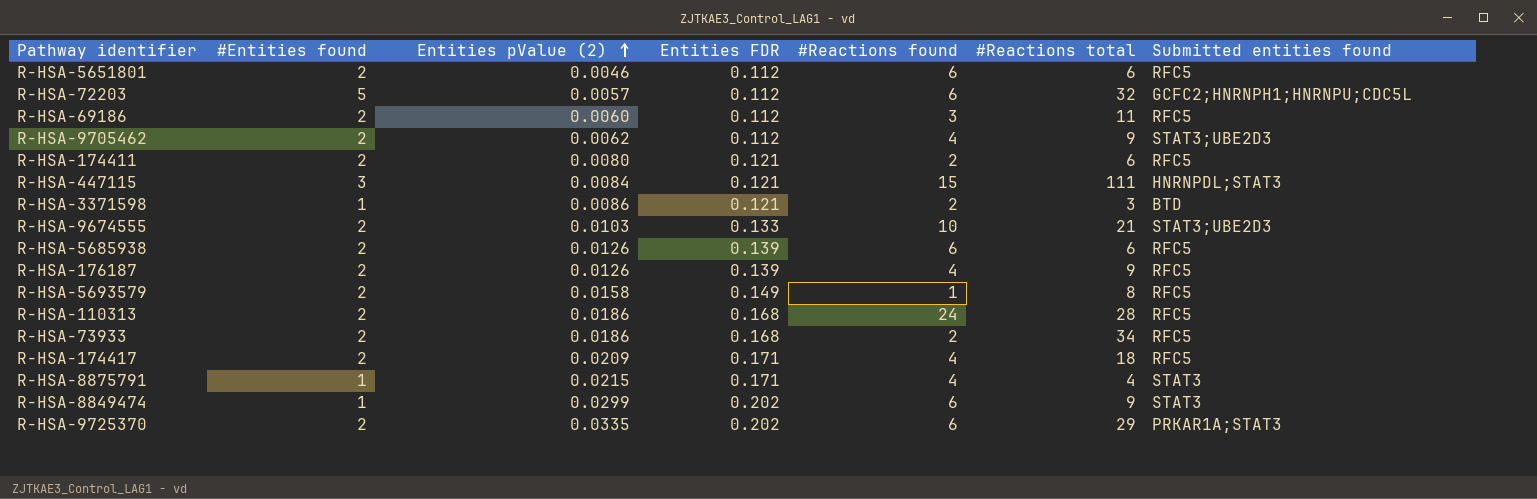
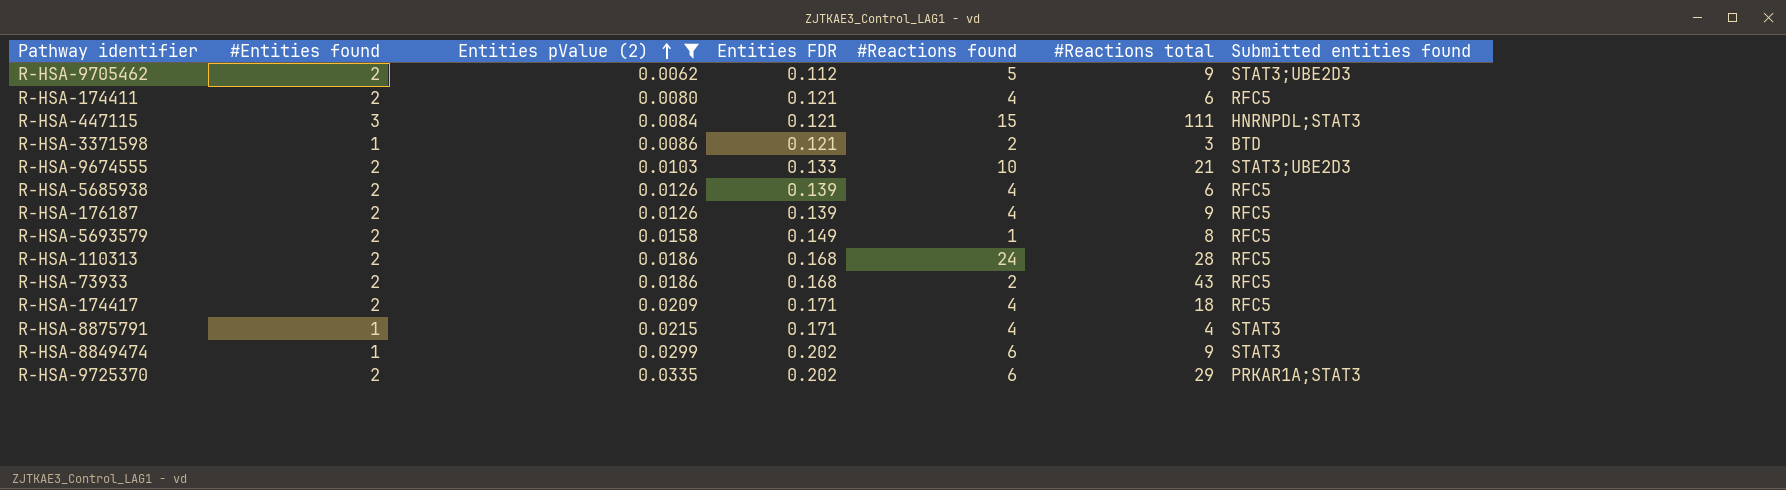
filter: none -> Entities pValue (2) >= 0.0062
R-HSA-9705462 | #Reactions found: 4 -> 5
R-HSA-174411 | #Reactions found: 2 -> 4
R-HSA-5685938 | #Reactions found: 6 -> 4
R-HSA-73933 | #Reactions total: 34 -> 43

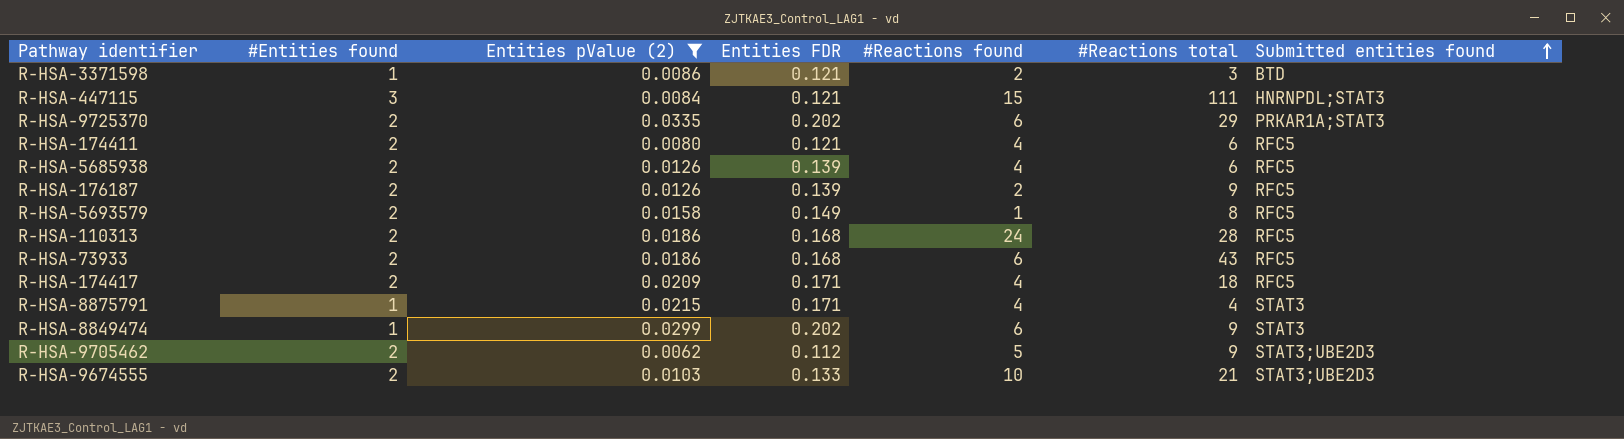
row order: Entities pValue (2) ascending -> Submitted entities found ascending
R-HSA-176187 | #Reactions found: 4 -> 2
R-HSA-73933 | #Reactions found: 2 -> 6

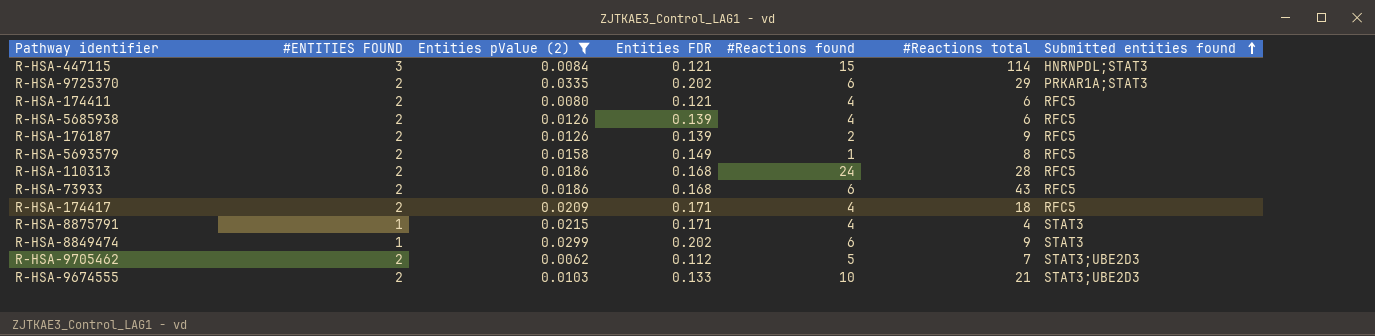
column name: #Entities found -> #ENTITIES FOUND
row R-HSA-3371598: 1 | 0.0086 | 0.121 | 2 | 3 | BTD -> none
R-HSA-447115 | #Reactions total: 111 -> 114
R-HSA-9705462 | #Reactions total: 9 -> 7

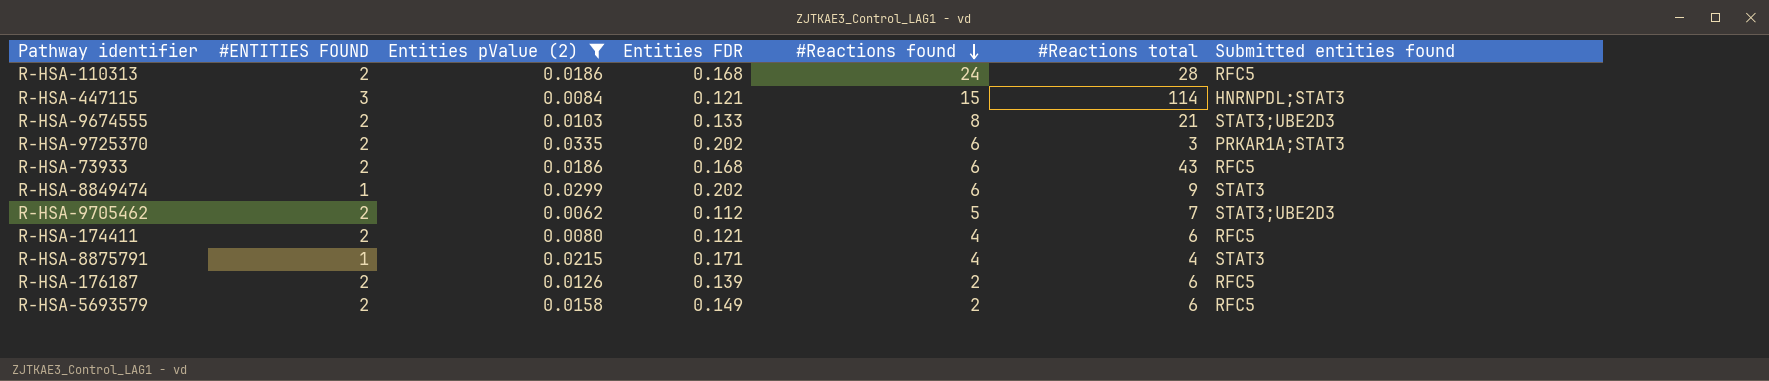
row order: Submitted entities found ascending -> #Reactions found descending
row R-HSA-5685938: 2 | 0.0126 | 0.139 | 4 | 6 | RFC5 -> none
row R-HSA-174417: 2 | 0.0209 | 0.171 | 4 | 18 | RFC5 -> none
R-HSA-9674555 | #Reactions found: 10 -> 8
R-HSA-9725370 | #Reactions total: 29 -> 3
R-HSA-176187 | #Reactions total: 9 -> 6
R-HSA-5693579 | #Reactions found: 1 -> 2
R-HSA-5693579 | #Reactions total: 8 -> 6

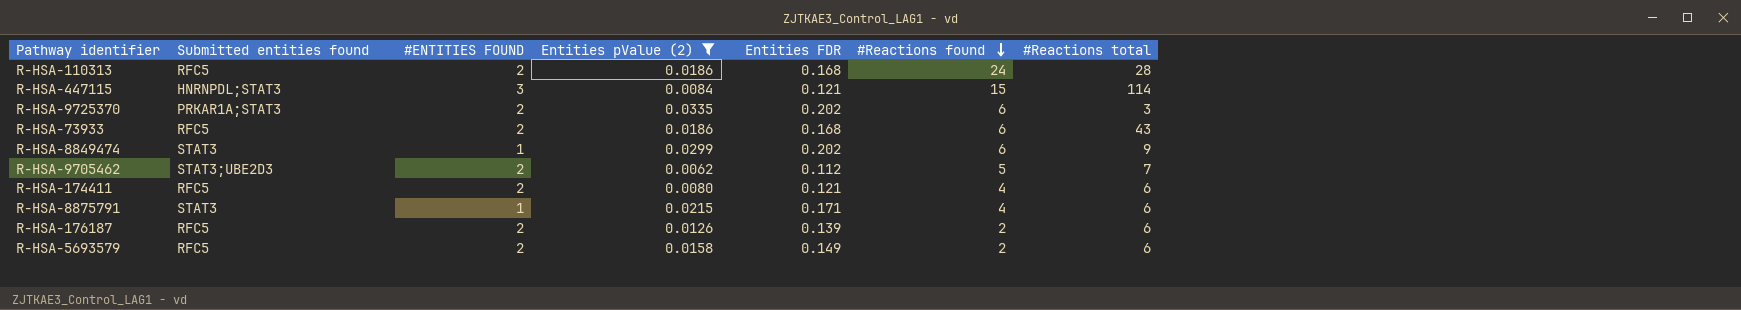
column Submitted entities found | position: 7 -> 2
row R-HSA-9674555: 2 | 0.0103 | 0.133 | 8 | 21 | STAT3;UBE2D3 -> none
R-HSA-8875791 | #Reactions total: 4 -> 6

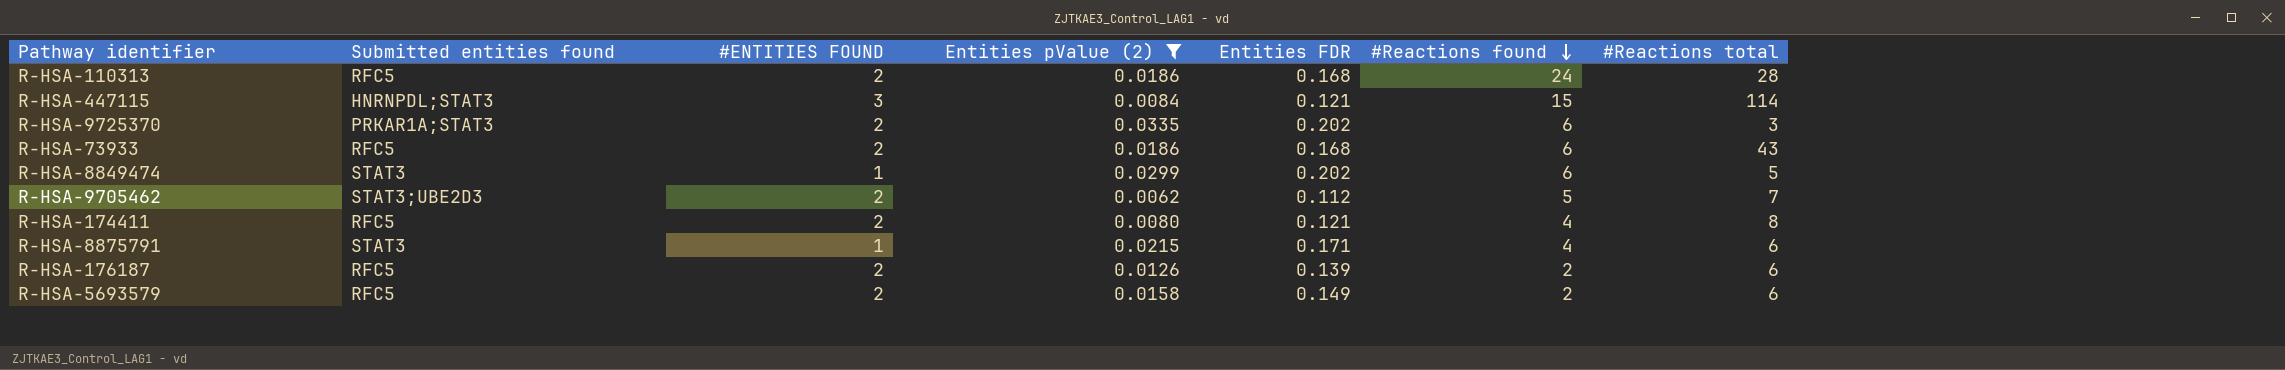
R-HSA-8849474 | #Reactions total: 9 -> 5
R-HSA-174411 | #Reactions total: 6 -> 8

